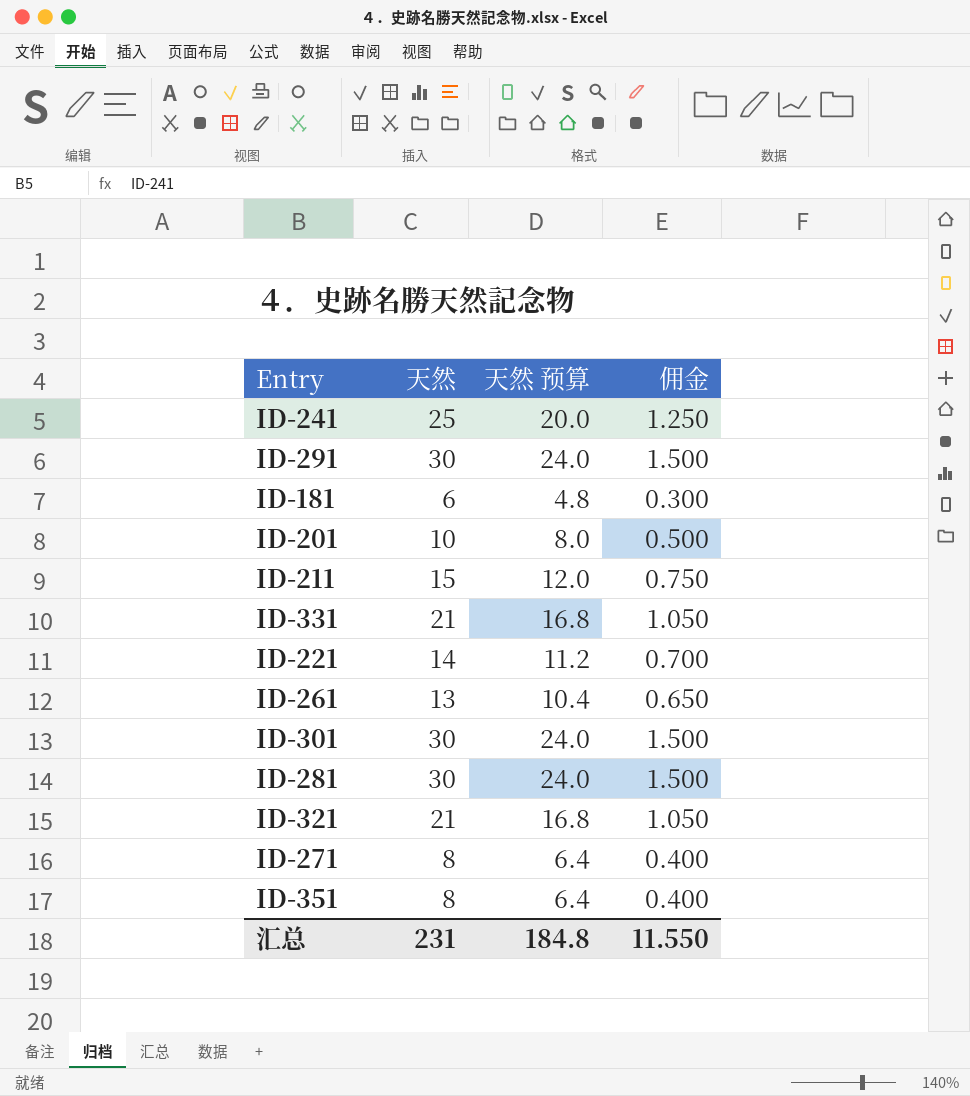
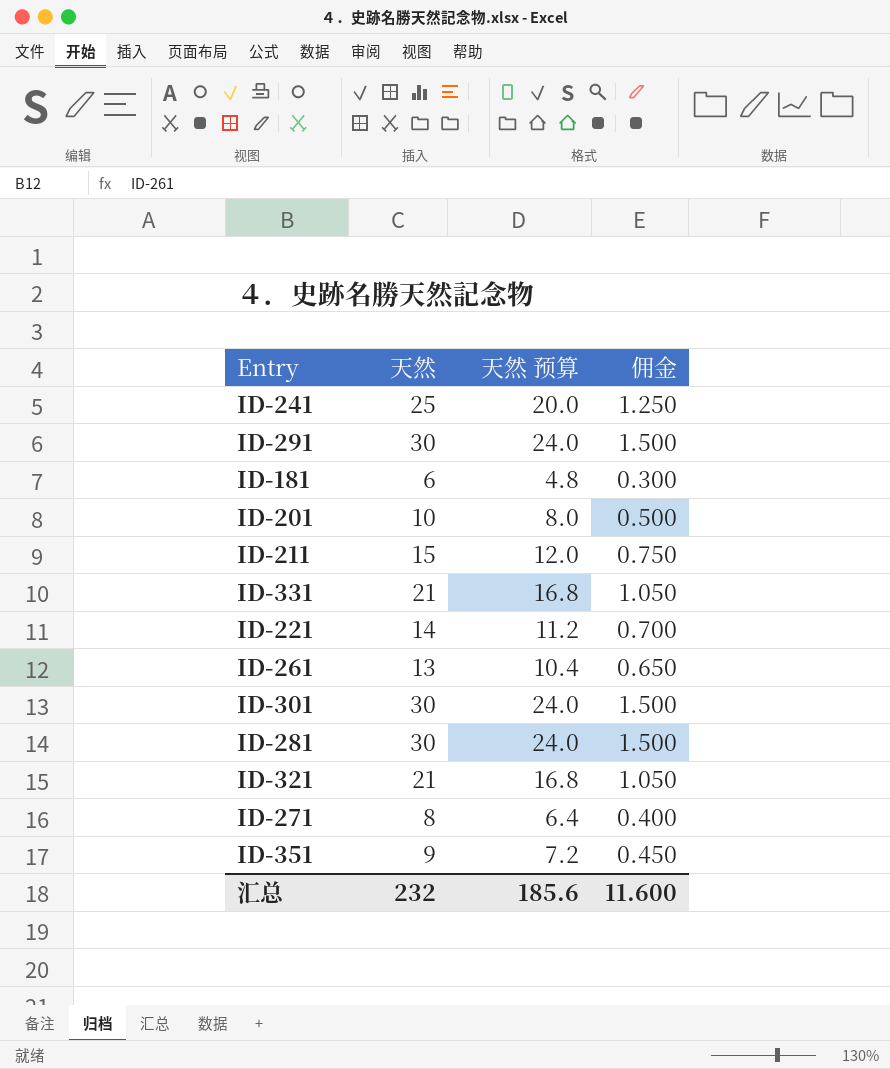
ID-351 | 天然: 8 -> 9
ID-351 | 天然 预算: 6.4 -> 7.2
ID-351 | 佣金: 0.400 -> 0.450
汇总 | 天然: 231 -> 232
汇总 | 天然 预算: 184.8 -> 185.6
汇总 | 佣金: 11.550 -> 11.600

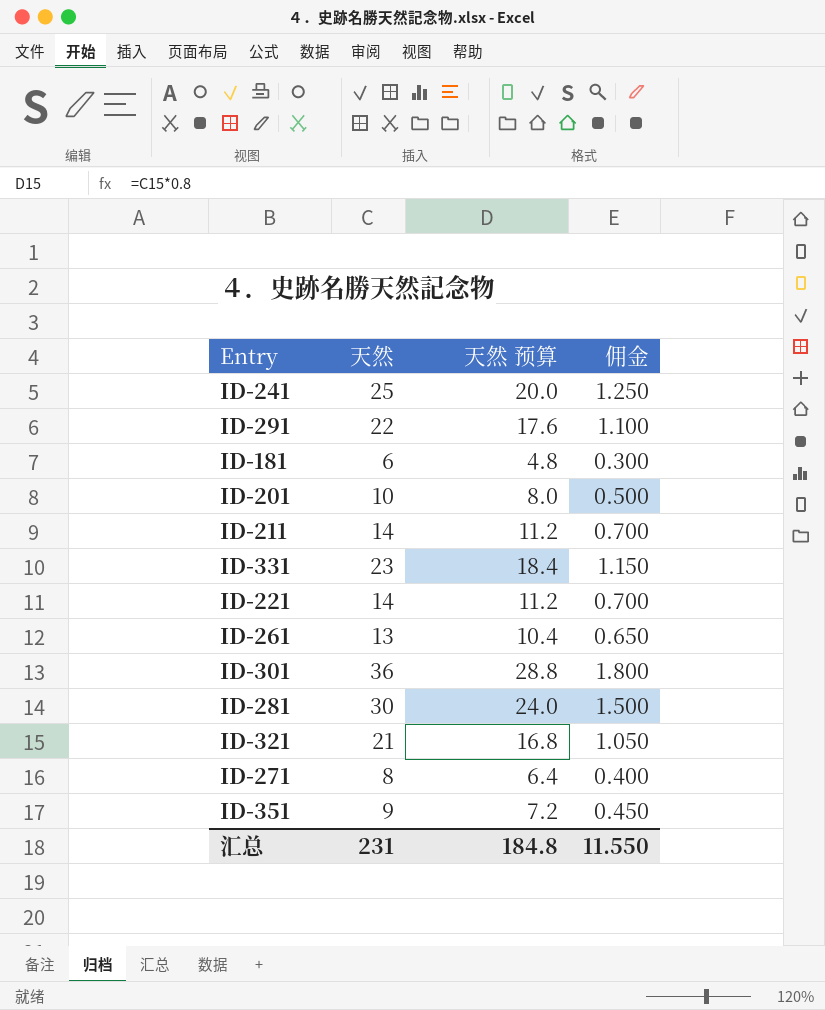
ID-291 | 天然: 30 -> 22
ID-291 | 天然 预算: 24.0 -> 17.6
ID-291 | 佣金: 1.500 -> 1.100
ID-211 | 天然: 15 -> 14
ID-211 | 天然 预算: 12.0 -> 11.2
ID-211 | 佣金: 0.750 -> 0.700
ID-331 | 天然: 21 -> 23
ID-331 | 天然 预算: 16.8 -> 18.4
ID-331 | 佣金: 1.050 -> 1.150
ID-301 | 天然: 30 -> 36
ID-301 | 天然 预算: 24.0 -> 28.8
ID-301 | 佣金: 1.500 -> 1.800
汇总 | 天然: 232 -> 231
汇总 | 天然 预算: 185.6 -> 184.8
汇总 | 佣金: 11.600 -> 11.550

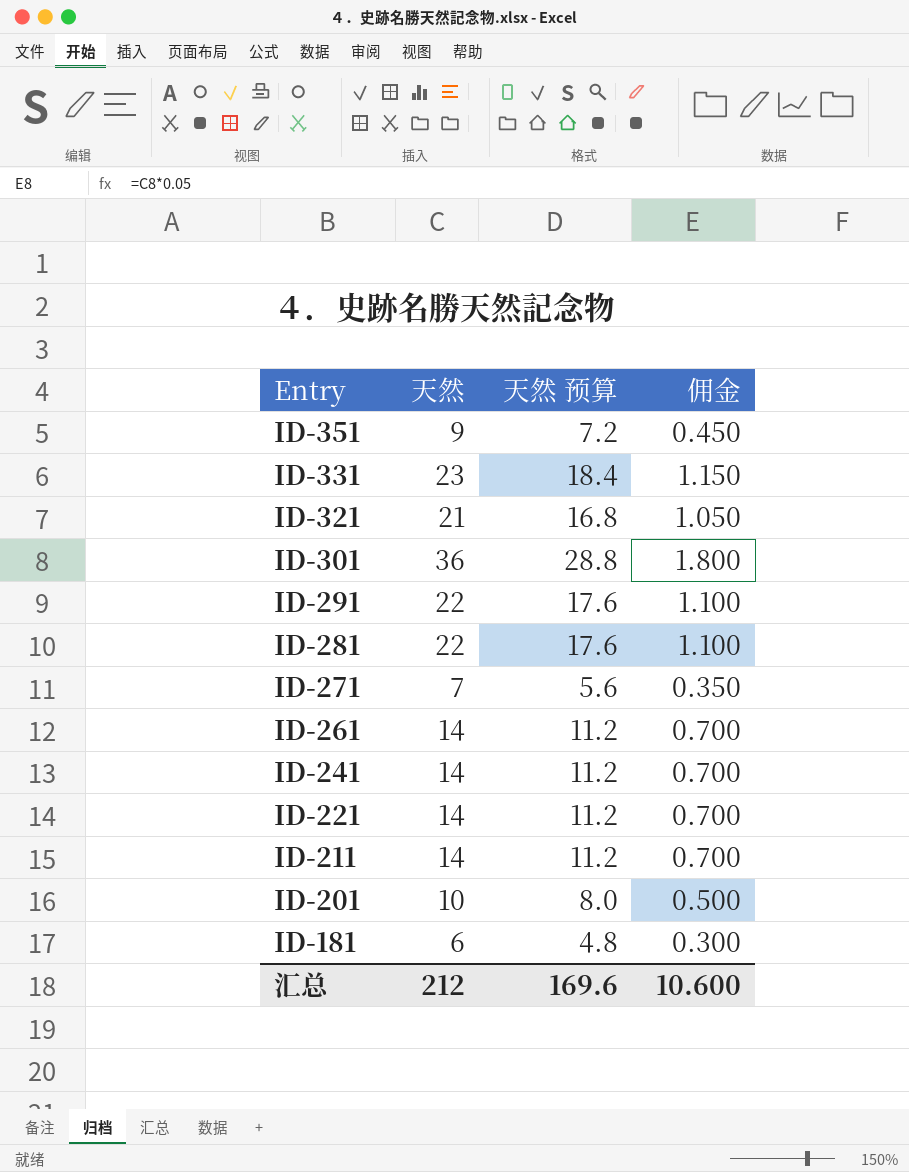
row order: none -> Entry descending
ID-281 | 天然: 30 -> 22
ID-281 | 天然 预算: 24.0 -> 17.6
ID-281 | 佣金: 1.500 -> 1.100
ID-271 | 天然: 8 -> 7
ID-271 | 天然 预算: 6.4 -> 5.6
ID-271 | 佣金: 0.400 -> 0.350
ID-261 | 天然: 13 -> 14
ID-261 | 天然 预算: 10.4 -> 11.2
ID-261 | 佣金: 0.650 -> 0.700
ID-241 | 天然: 25 -> 14
ID-241 | 天然 预算: 20.0 -> 11.2
ID-241 | 佣金: 1.250 -> 0.700
汇总 | 天然: 231 -> 212
汇总 | 天然 预算: 184.8 -> 169.6
汇总 | 佣金: 11.550 -> 10.600

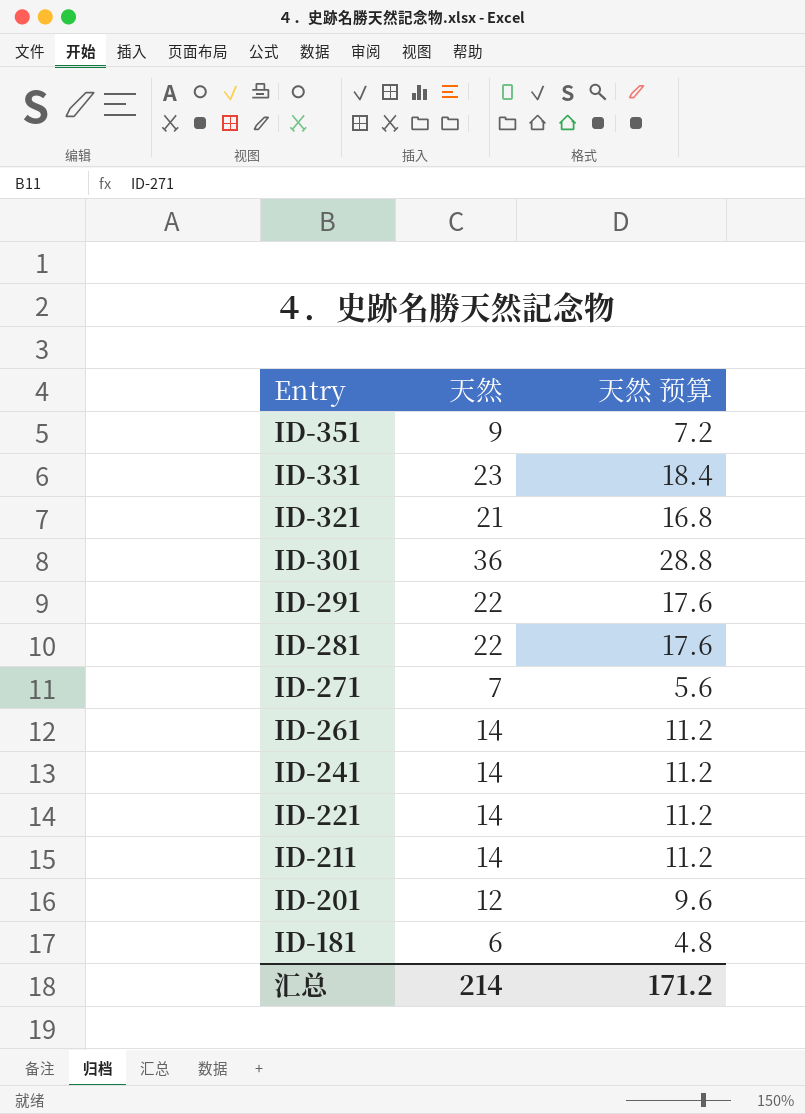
column 佣金 | formula: [天然] * 0.05 -> none
ID-201 | 天然: 10 -> 12
ID-201 | 天然 预算: 8.0 -> 9.6
汇总 | 天然: 212 -> 214
汇总 | 天然 预算: 169.6 -> 171.2

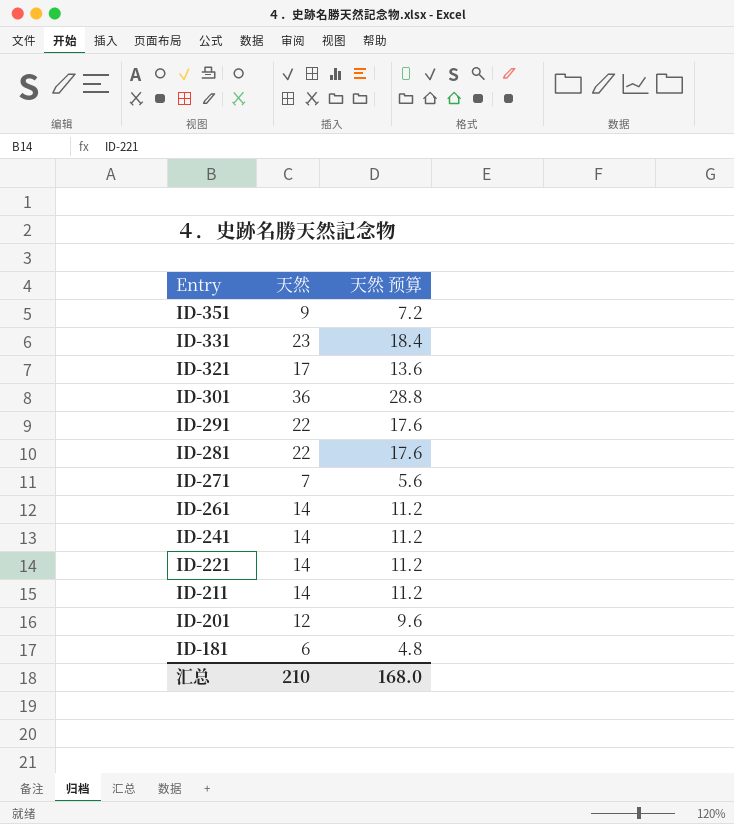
ID-321 | 天然: 21 -> 17
ID-321 | 天然 预算: 16.8 -> 13.6
汇总 | 天然: 214 -> 210
汇总 | 天然 预算: 171.2 -> 168.0

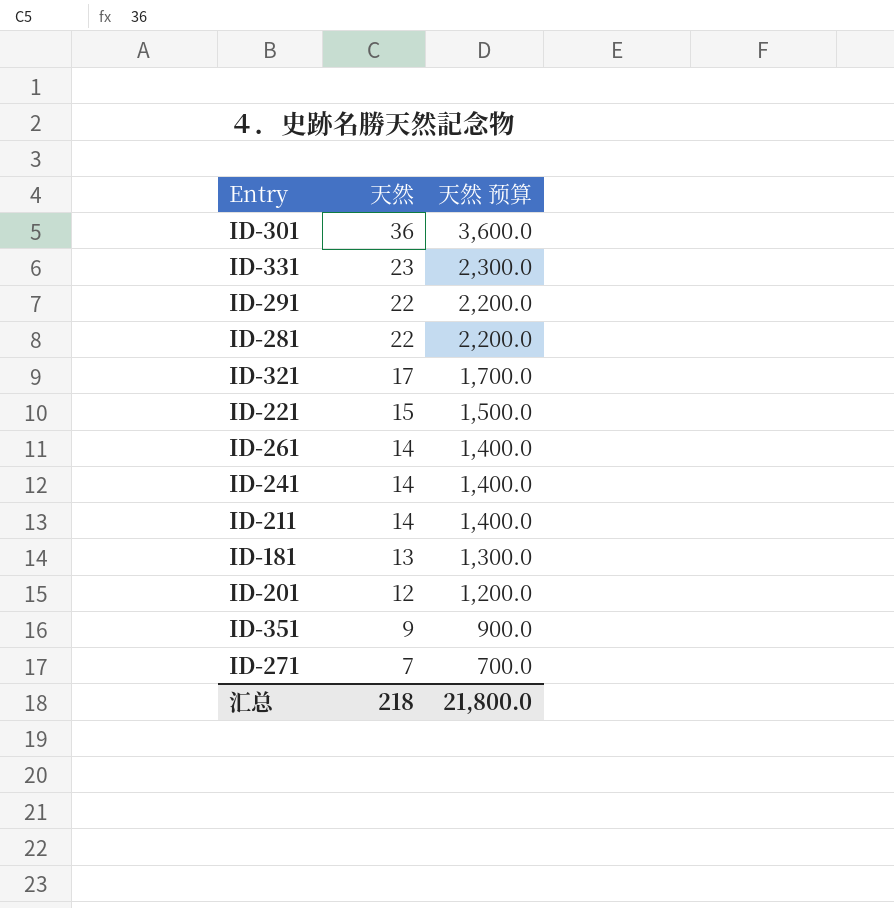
row order: Entry descending -> 天然 descending
column 天然 预算 | formula: [天然] * 0.8 -> [天然] * 100
ID-221 | 天然: 14 -> 15
ID-181 | 天然: 6 -> 13
汇总 | 天然: 210 -> 218
汇总 | 天然 预算: 168.0 -> 21,800.0

